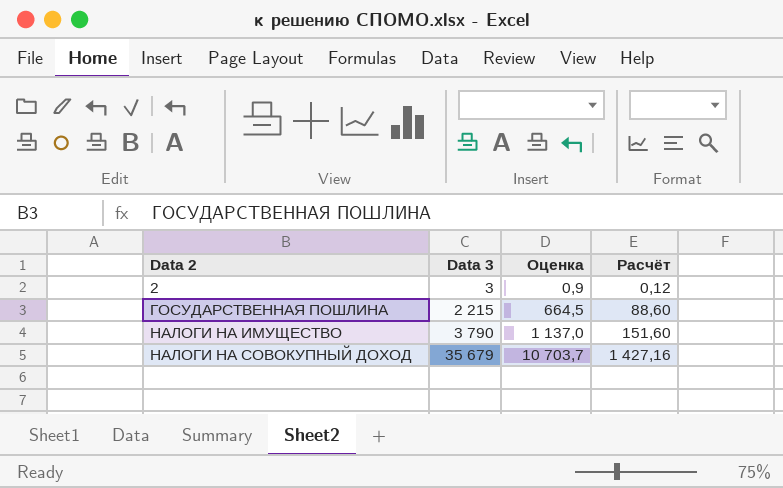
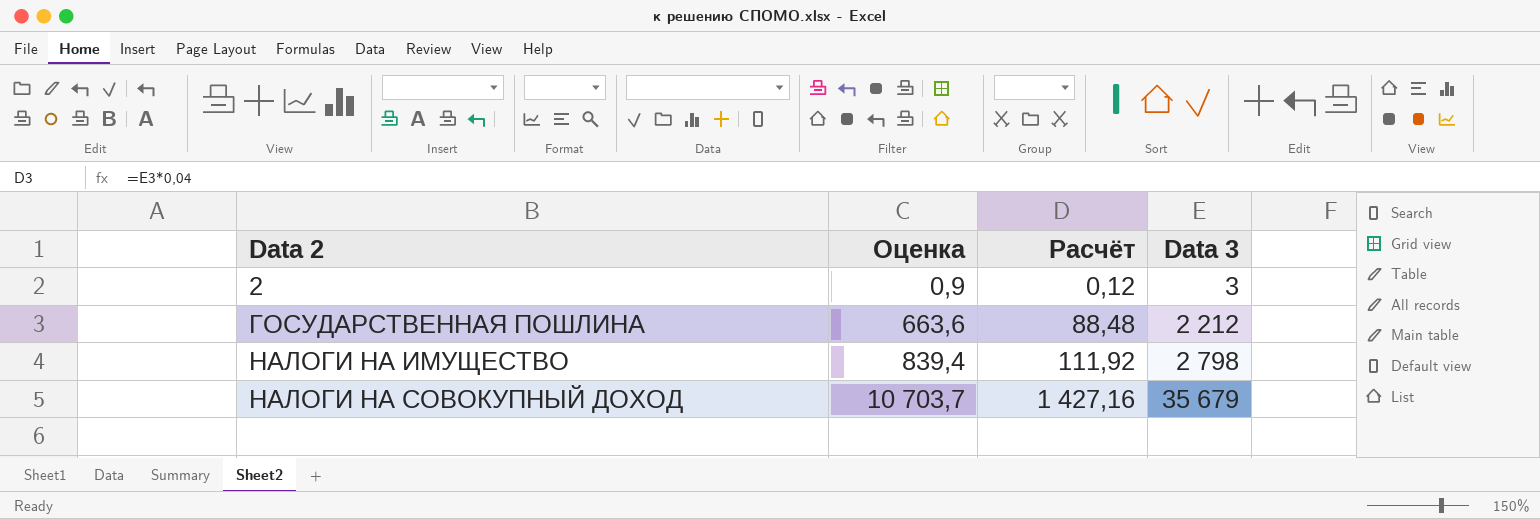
column Data 3 | position: 2 -> 4
ГОСУДАРСТВЕННАЯ ПОШЛИНА | Оценка: 664,5 -> 663,6
ГОСУДАРСТВЕННАЯ ПОШЛИНА | Расчёт: 88,60 -> 88,48
ГОСУДАРСТВЕННАЯ ПОШЛИНА | Data 3: 2 215 -> 2 212
НАЛОГИ НА ИМУЩЕСТВО | Оценка: 1 137,0 -> 839,4
НАЛОГИ НА ИМУЩЕСТВО | Расчёт: 151,60 -> 111,92
НАЛОГИ НА ИМУЩЕСТВО | Data 3: 3 790 -> 2 798

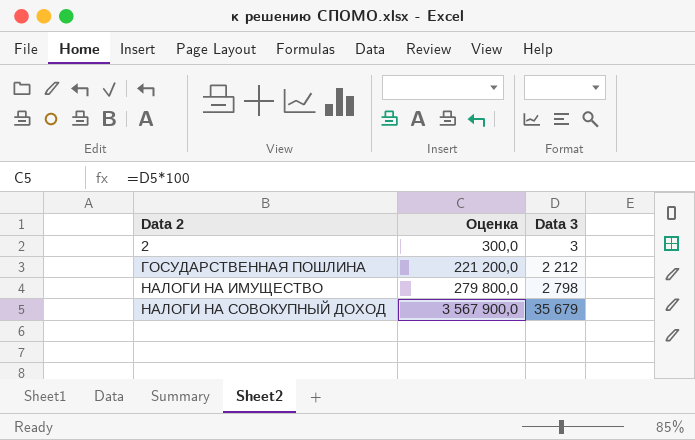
column Расчёт | formula: [Data 3] * 0,04 -> none
column Оценка | formula: [Data 3] * 0,3 -> [Data 3] * 100

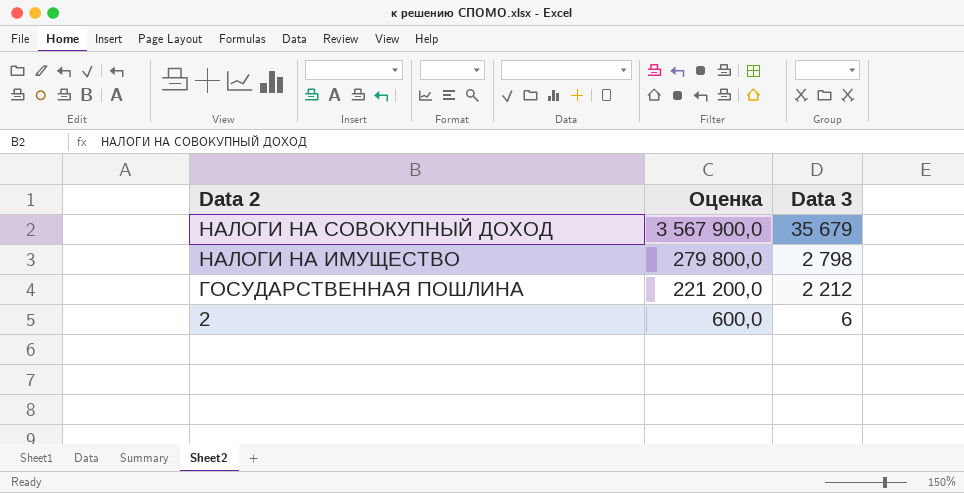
row order: Data 2 ascending -> Data 2 descending
2 | Оценка: 300,0 -> 600,0
2 | Data 3: 3 -> 6

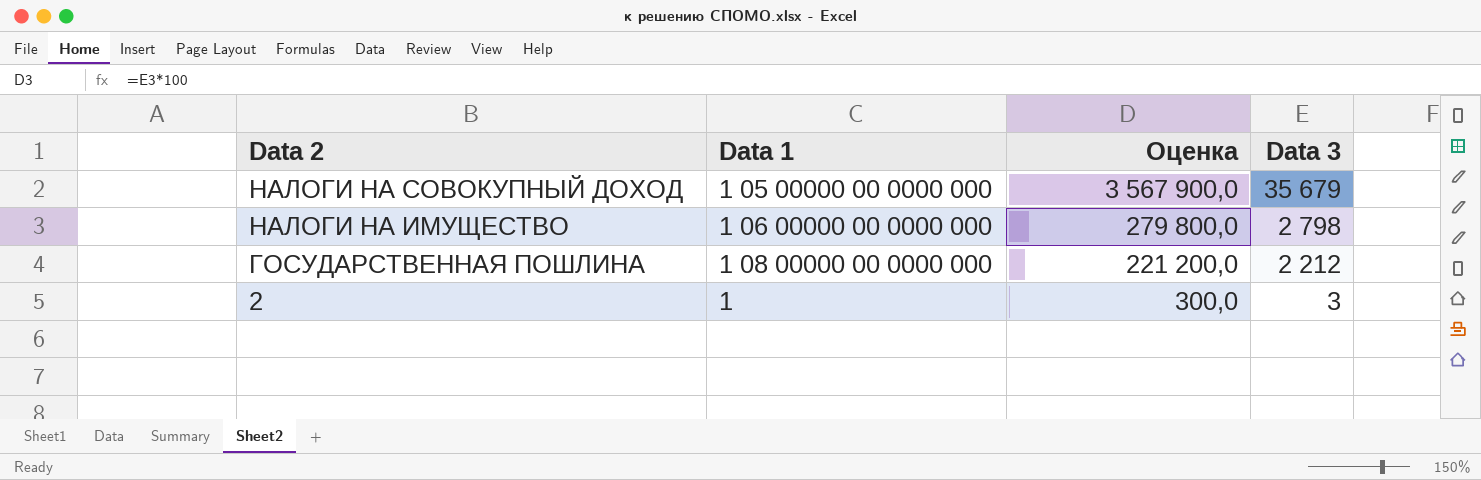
column Data 1 | position: none -> 2
2 | Оценка: 600,0 -> 300,0
2 | Data 3: 6 -> 3

